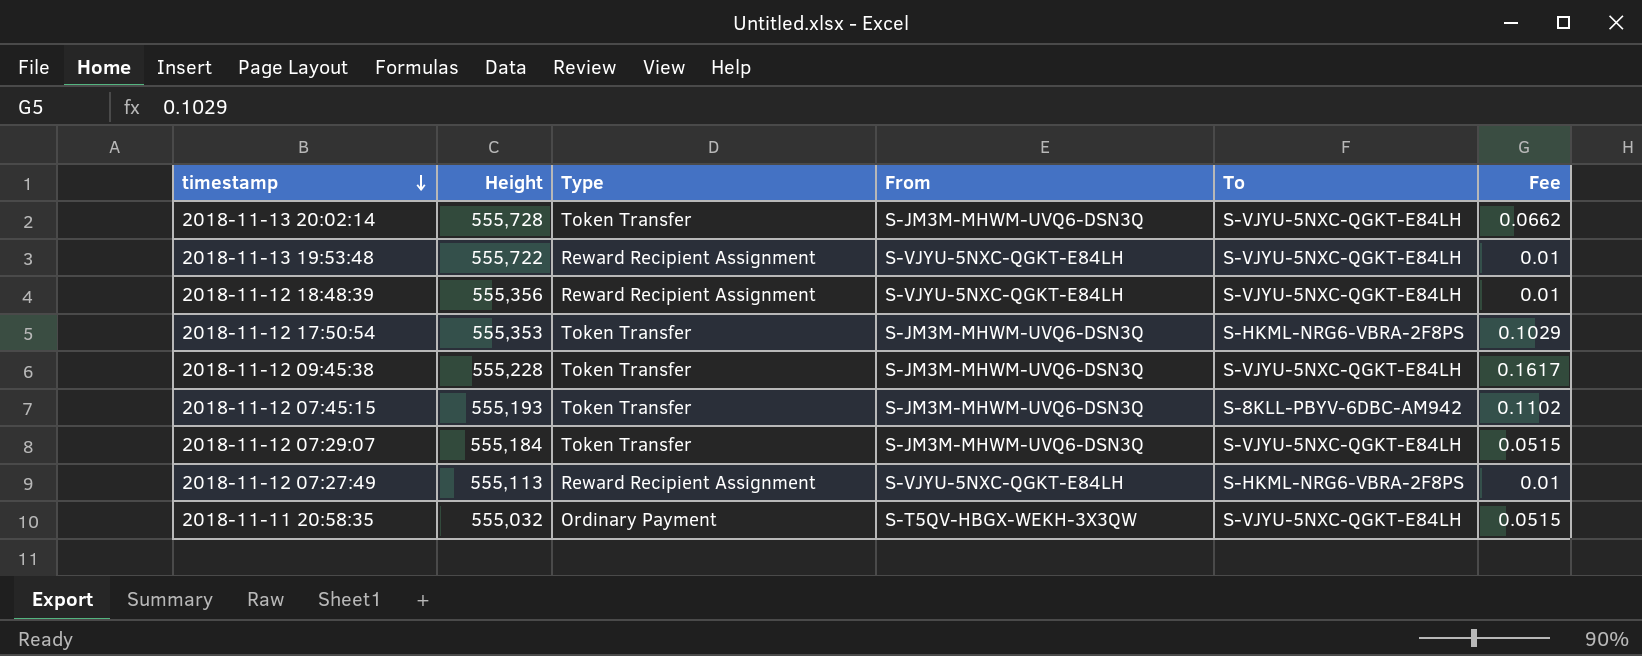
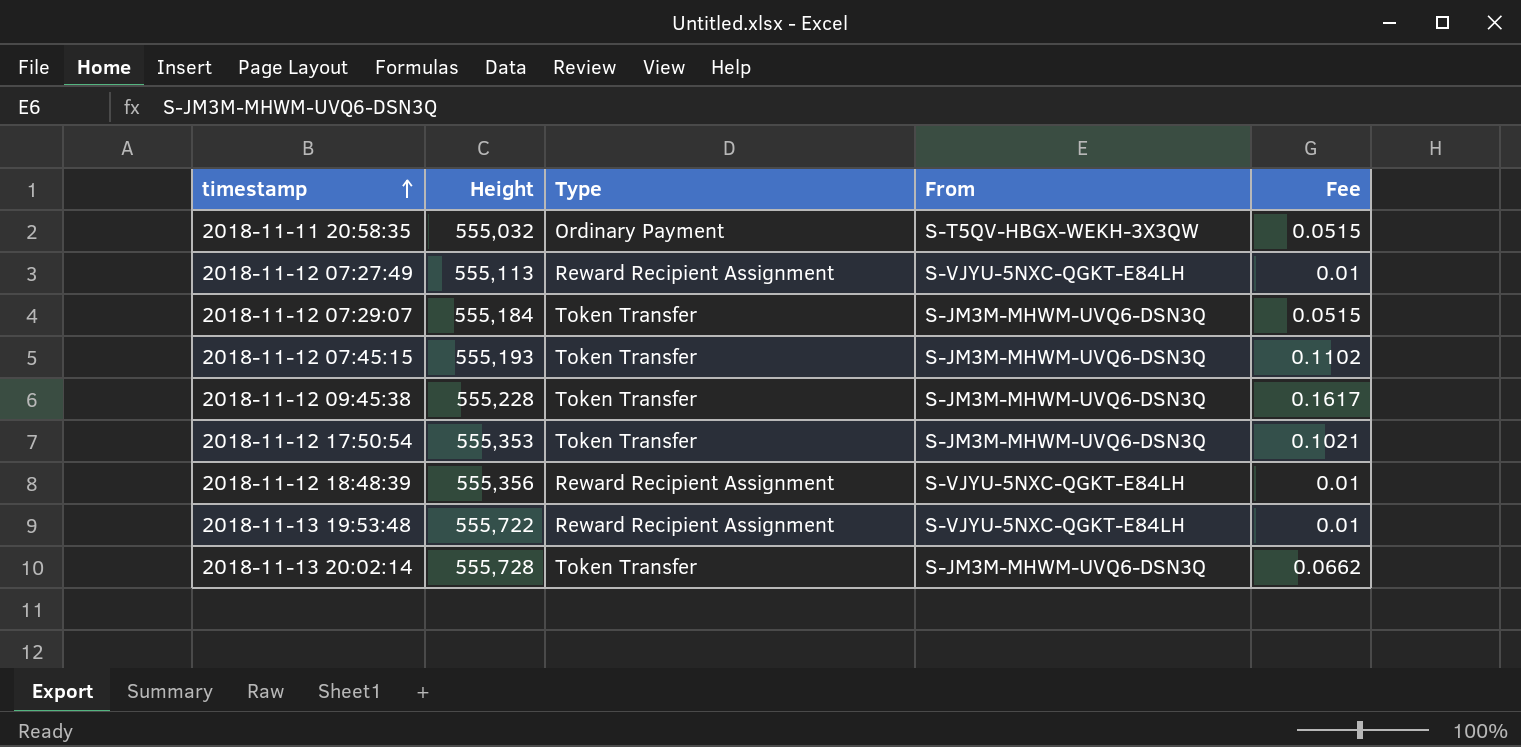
row order: timestamp descending -> timestamp ascending
column To | position: 5 -> none
2018-11-12 17:50:54 | Fee: 0.1029 -> 0.1021

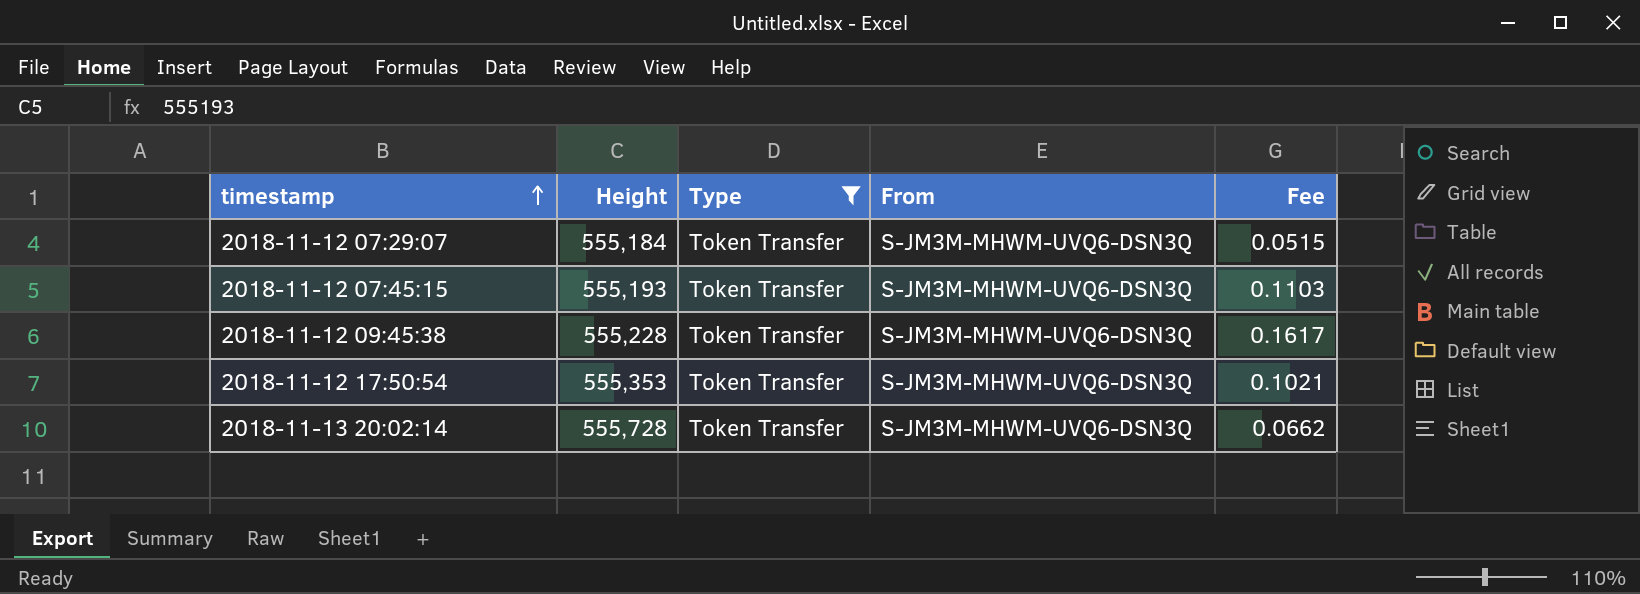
filter: none -> Type = Token Transfer
2018-11-12 07:45:15 | Fee: 0.1102 -> 0.1103

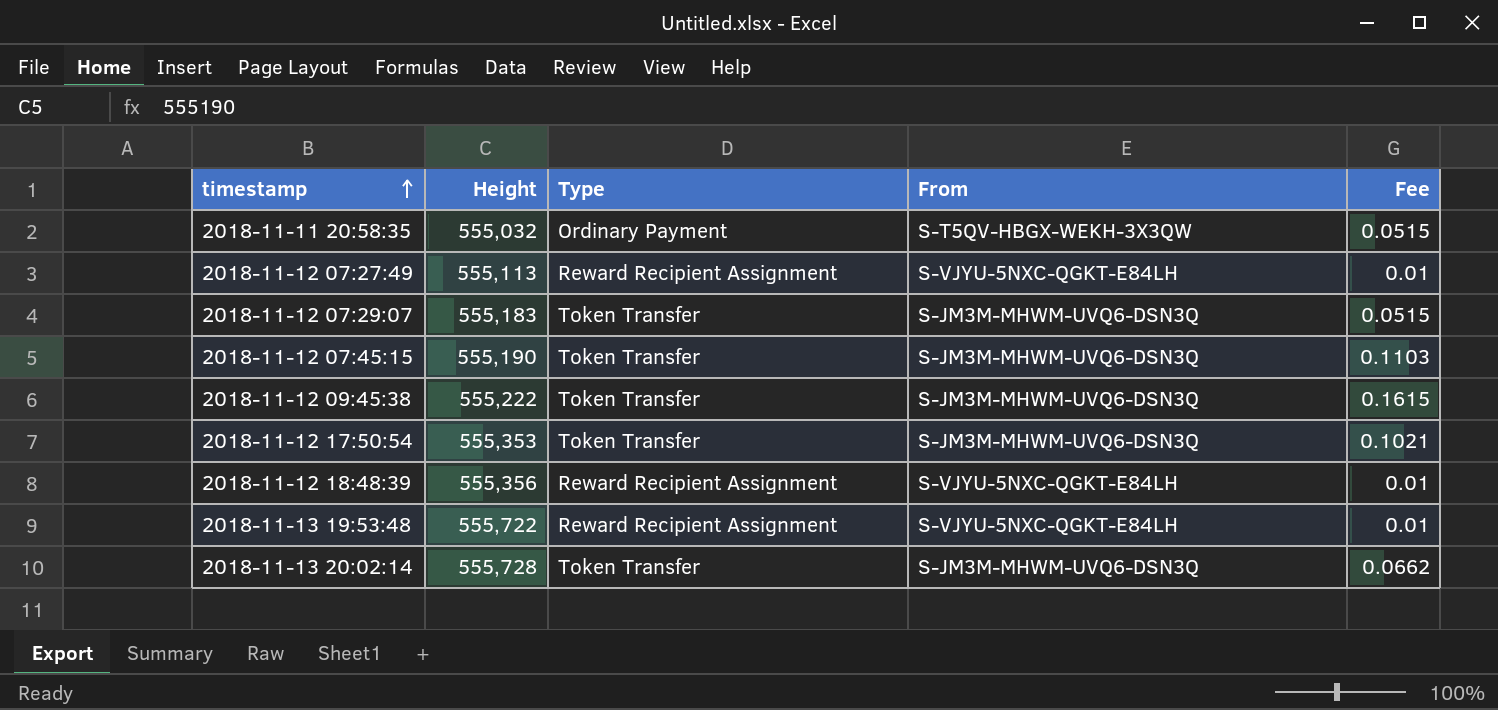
filter: Type = Token Transfer -> none
2018-11-12 07:29:07 | Height: 555,184 -> 555,183
2018-11-12 07:45:15 | Height: 555,193 -> 555,190
2018-11-12 09:45:38 | Height: 555,228 -> 555,222
2018-11-12 09:45:38 | Fee: 0.1617 -> 0.1615

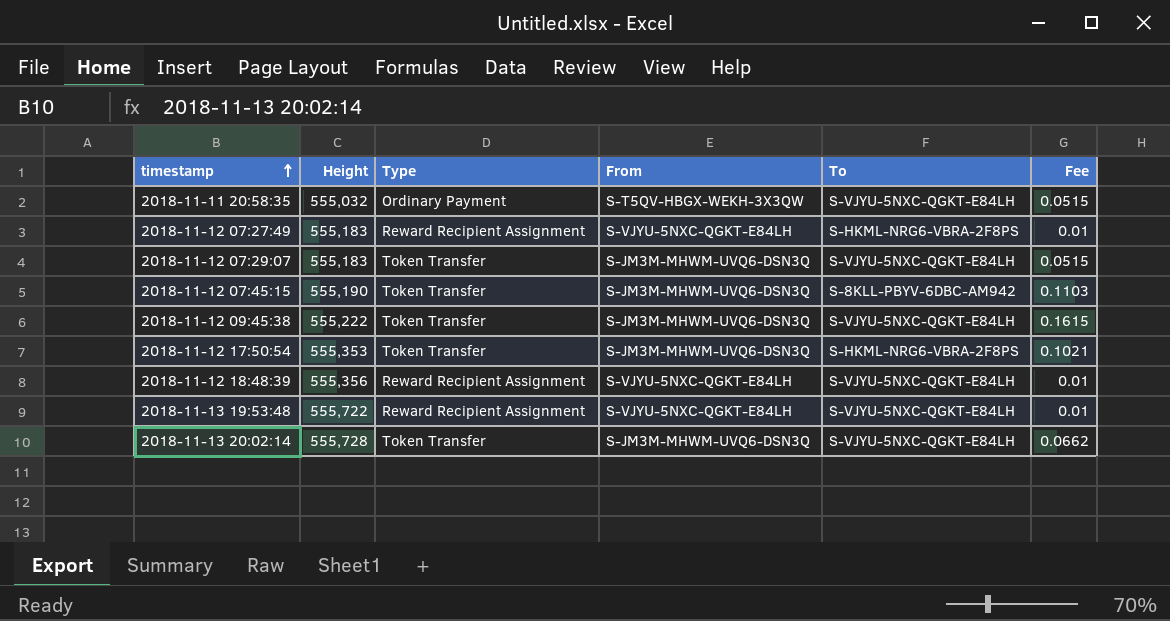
column To | position: none -> 5
2018-11-12 07:27:49 | Height: 555,113 -> 555,183

